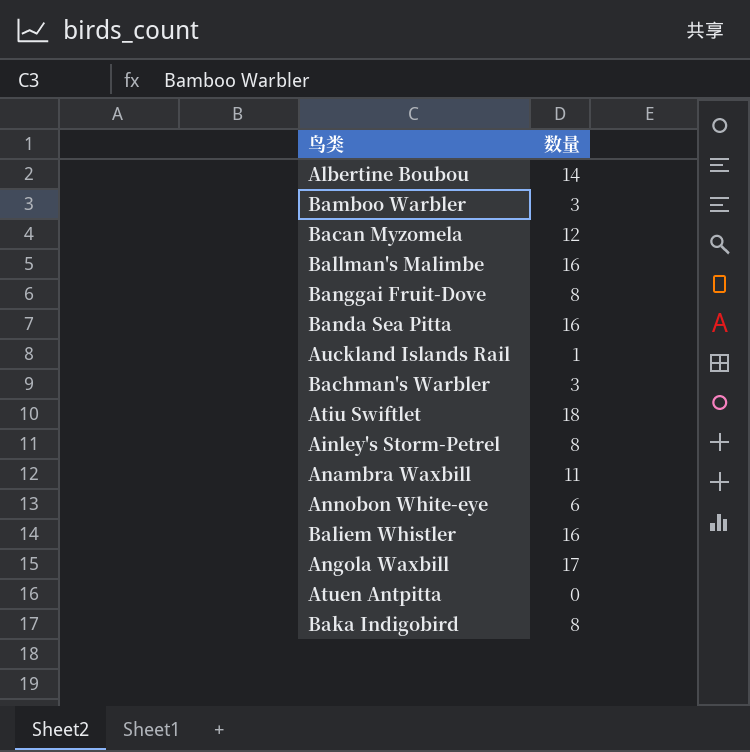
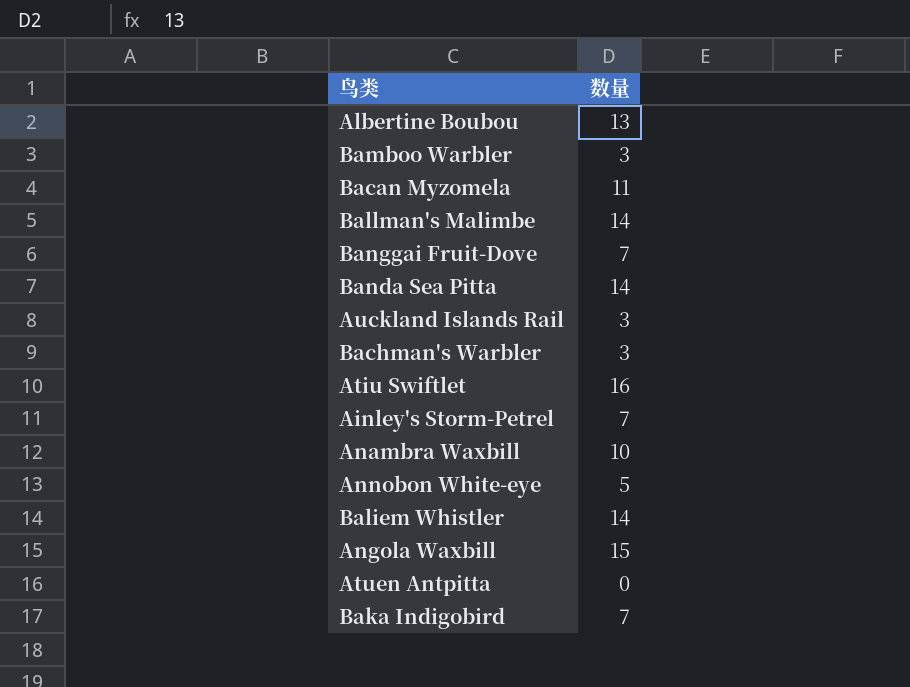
Albertine Boubou | 数量: 14 -> 13
Bacan Myzomela | 数量: 12 -> 11
Ballman's Malimbe | 数量: 16 -> 14
Banggai Fruit-Dove | 数量: 8 -> 7
Banda Sea Pitta | 数量: 16 -> 14
Auckland Islands Rail | 数量: 1 -> 3
Atiu Swiftlet | 数量: 18 -> 16
Ainley's Storm-Petrel | 数量: 8 -> 7
Anambra Waxbill | 数量: 11 -> 10
Annobon White-eye | 数量: 6 -> 5
Baliem Whistler | 数量: 16 -> 14
Angola Waxbill | 数量: 17 -> 15
Baka Indigobird | 数量: 8 -> 7

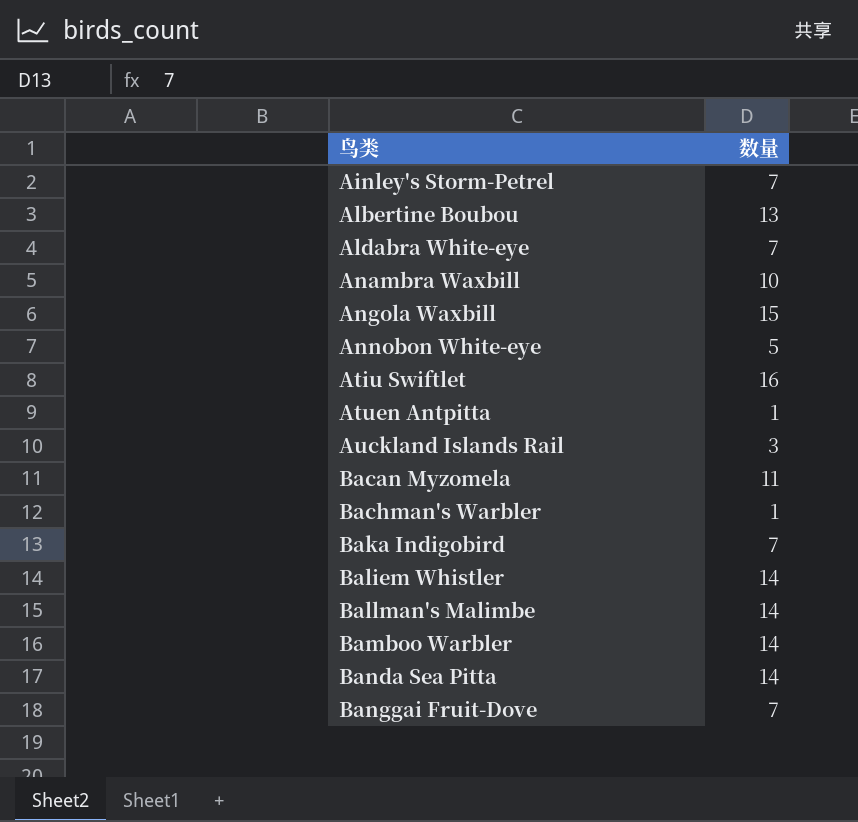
row order: none -> 鸟类 ascending
row Aldabra White-eye: none -> 7
Atuen Antpitta | 数量: 0 -> 1
Bachman's Warbler | 数量: 3 -> 1
Bamboo Warbler | 数量: 3 -> 14

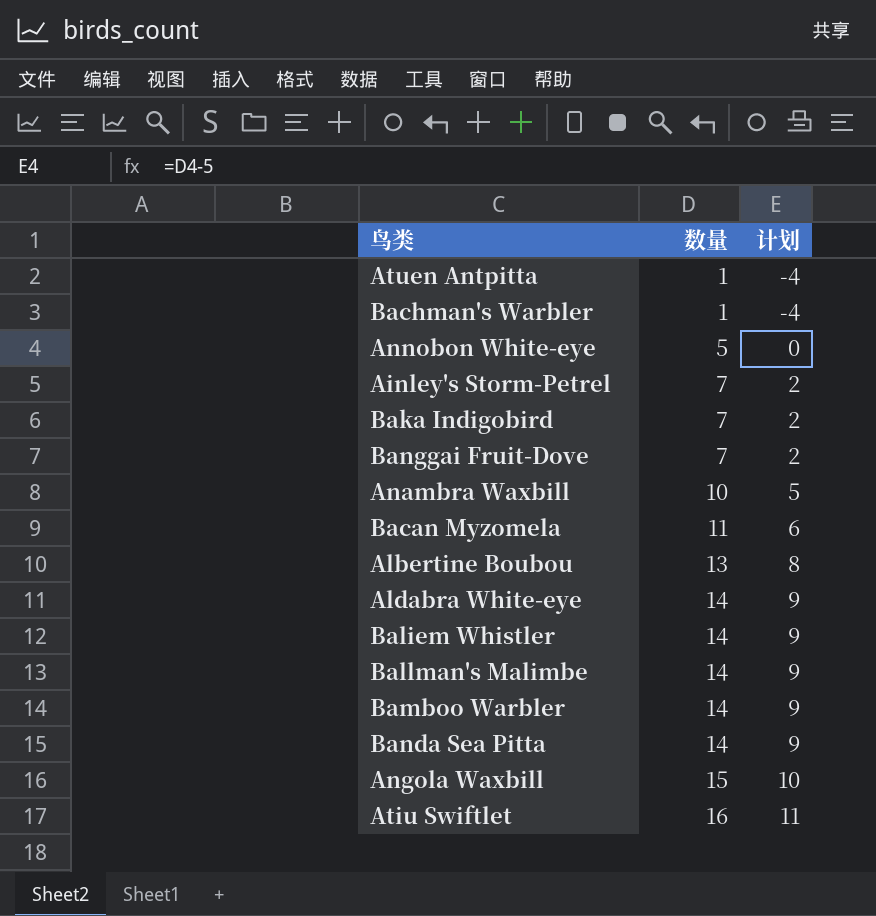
row order: 鸟类 ascending -> 数量 ascending
column 计划 | formula: none -> [数量] - 5
row Auckland Islands Rail: 3 -> none
Aldabra White-eye | 数量: 7 -> 14

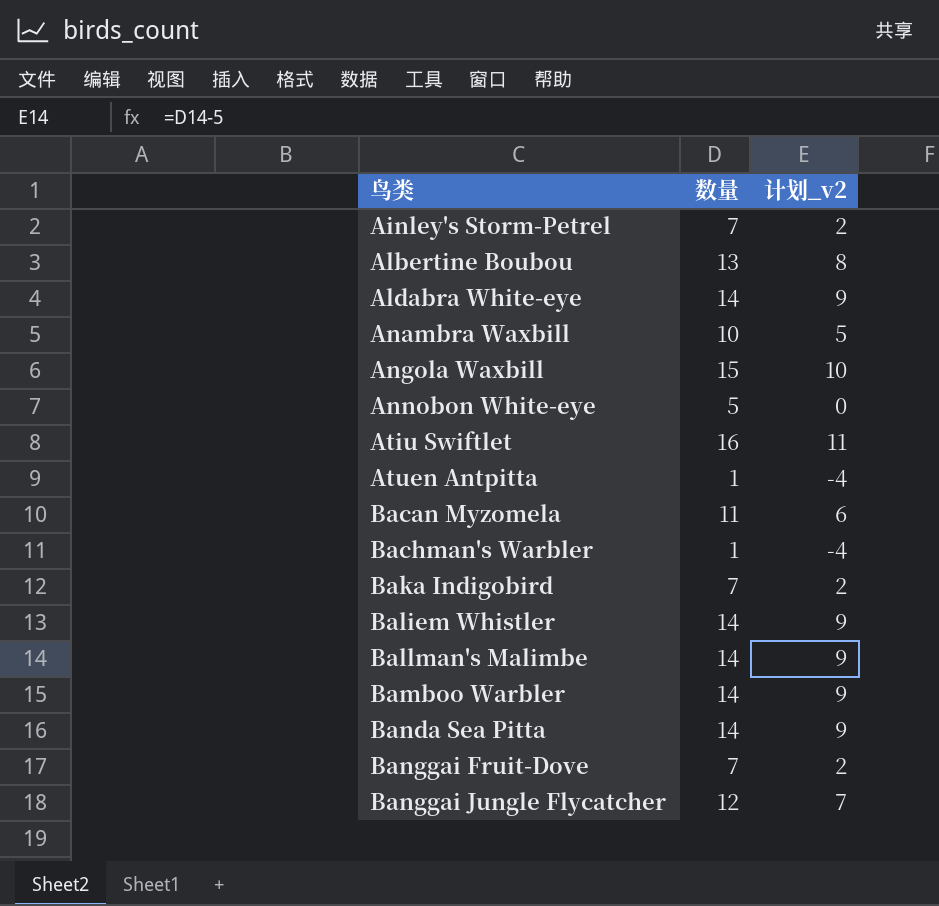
row order: 数量 ascending -> 鸟类 ascending
column name: 计划 -> 计划_v2
row Banggai Jungle Flycatcher: none -> 12 | 7

